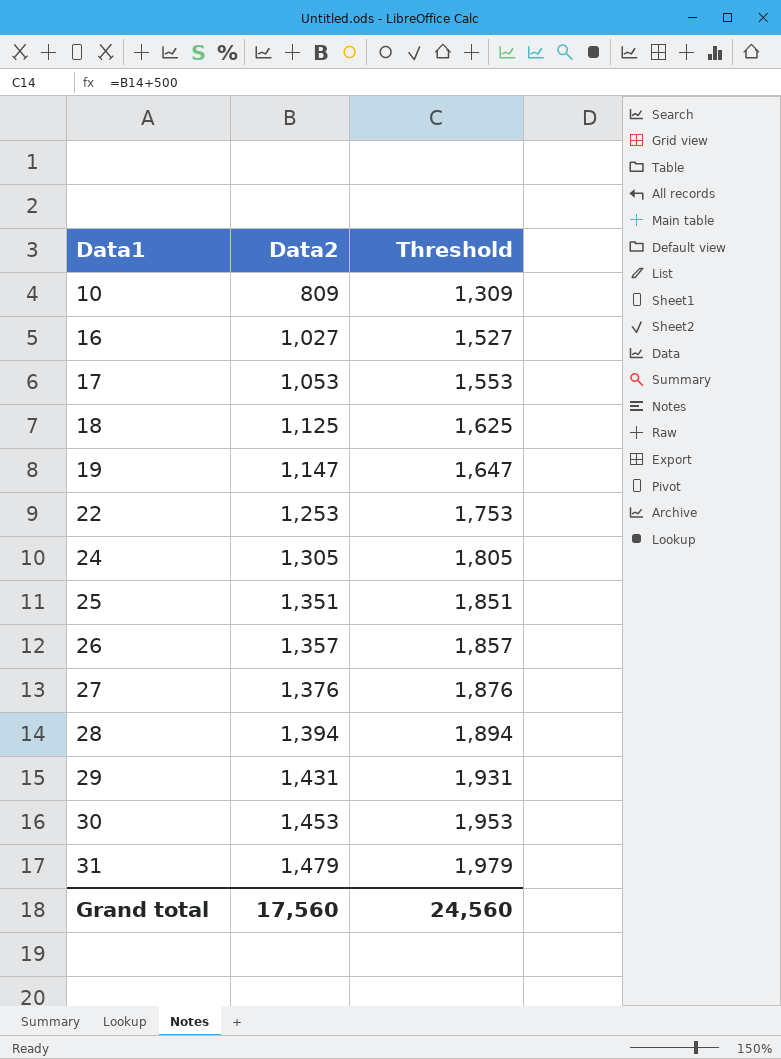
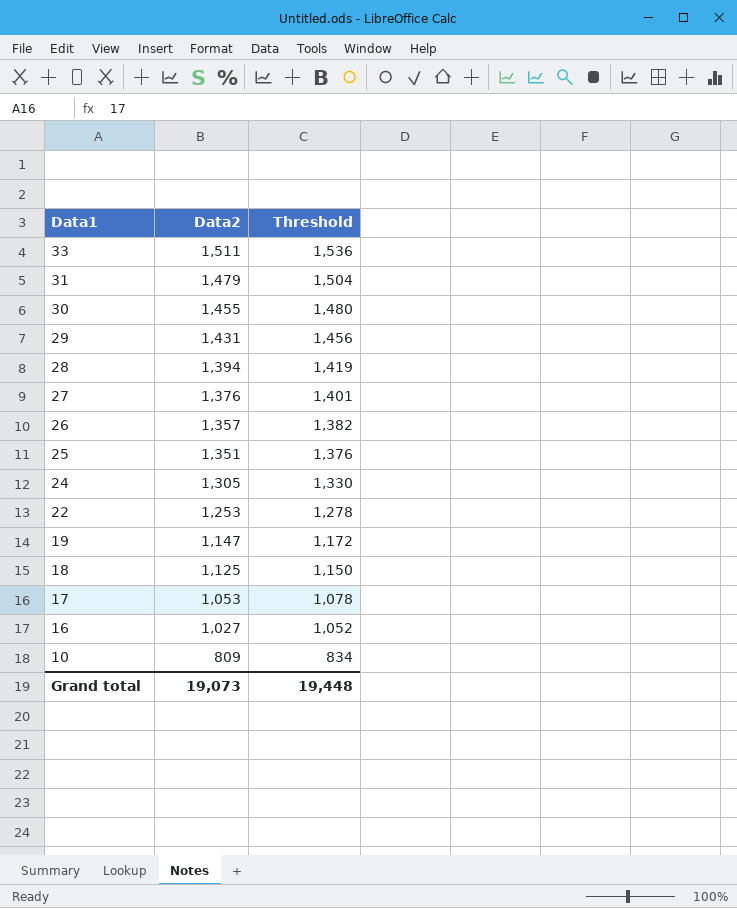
row order: Data1 ascending -> Data1 descending
column Threshold | formula: [Data2] + 500 -> [Data2] + 25
row 33: none -> 1,511 | 1,536
30 | Data2: 1,453 -> 1,455
Grand total | Data2: 17,560 -> 19,073
Grand total | Threshold: 24,560 -> 19,448

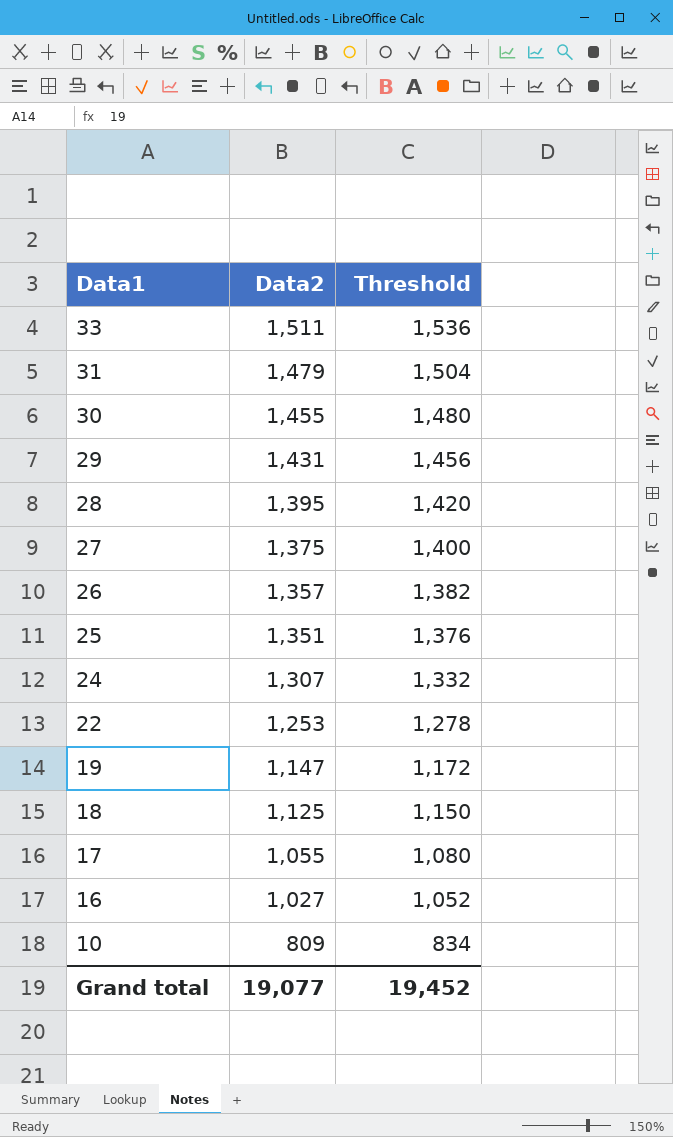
28 | Data2: 1,394 -> 1,395
28 | Threshold: 1,419 -> 1,420
27 | Data2: 1,376 -> 1,375
27 | Threshold: 1,401 -> 1,400
24 | Data2: 1,305 -> 1,307
24 | Threshold: 1,330 -> 1,332
17 | Data2: 1,053 -> 1,055
17 | Threshold: 1,078 -> 1,080
Grand total | Data2: 19,073 -> 19,077
Grand total | Threshold: 19,448 -> 19,452

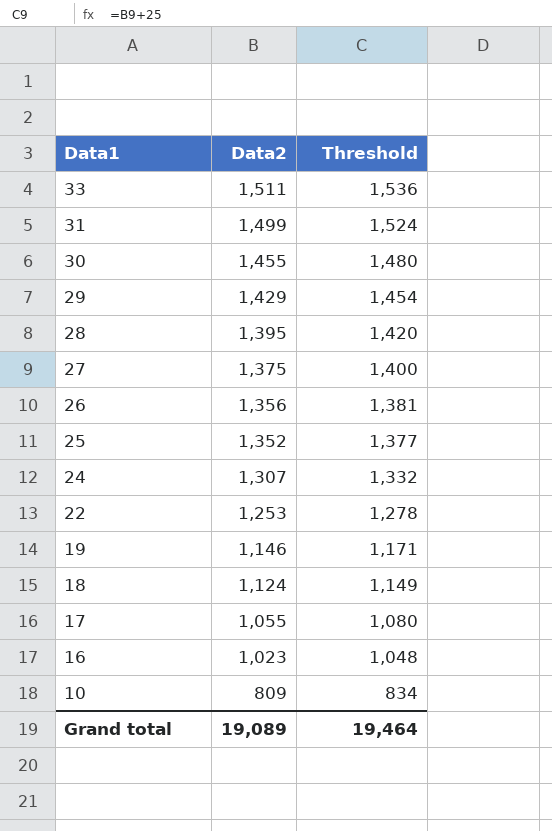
31 | Data2: 1,479 -> 1,499
31 | Threshold: 1,504 -> 1,524
29 | Data2: 1,431 -> 1,429
29 | Threshold: 1,456 -> 1,454
26 | Data2: 1,357 -> 1,356
26 | Threshold: 1,382 -> 1,381
25 | Data2: 1,351 -> 1,352
25 | Threshold: 1,376 -> 1,377
19 | Data2: 1,147 -> 1,146
19 | Threshold: 1,172 -> 1,171
18 | Data2: 1,125 -> 1,124
18 | Threshold: 1,150 -> 1,149
16 | Data2: 1,027 -> 1,023
16 | Threshold: 1,052 -> 1,048
Grand total | Data2: 19,077 -> 19,089
Grand total | Threshold: 19,452 -> 19,464

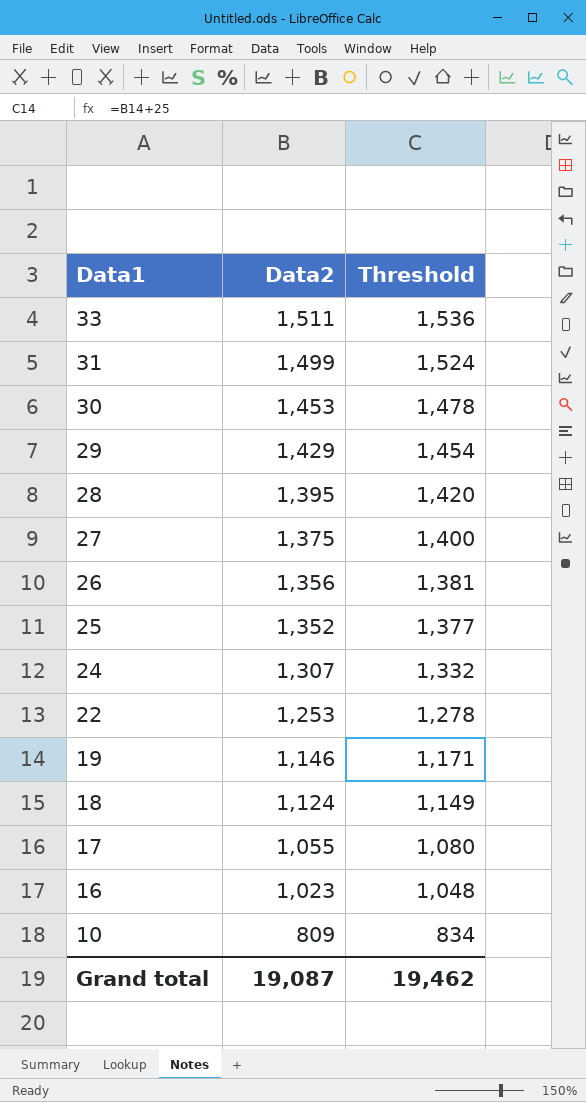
30 | Data2: 1,455 -> 1,453
30 | Threshold: 1,480 -> 1,478
Grand total | Data2: 19,089 -> 19,087
Grand total | Threshold: 19,464 -> 19,462

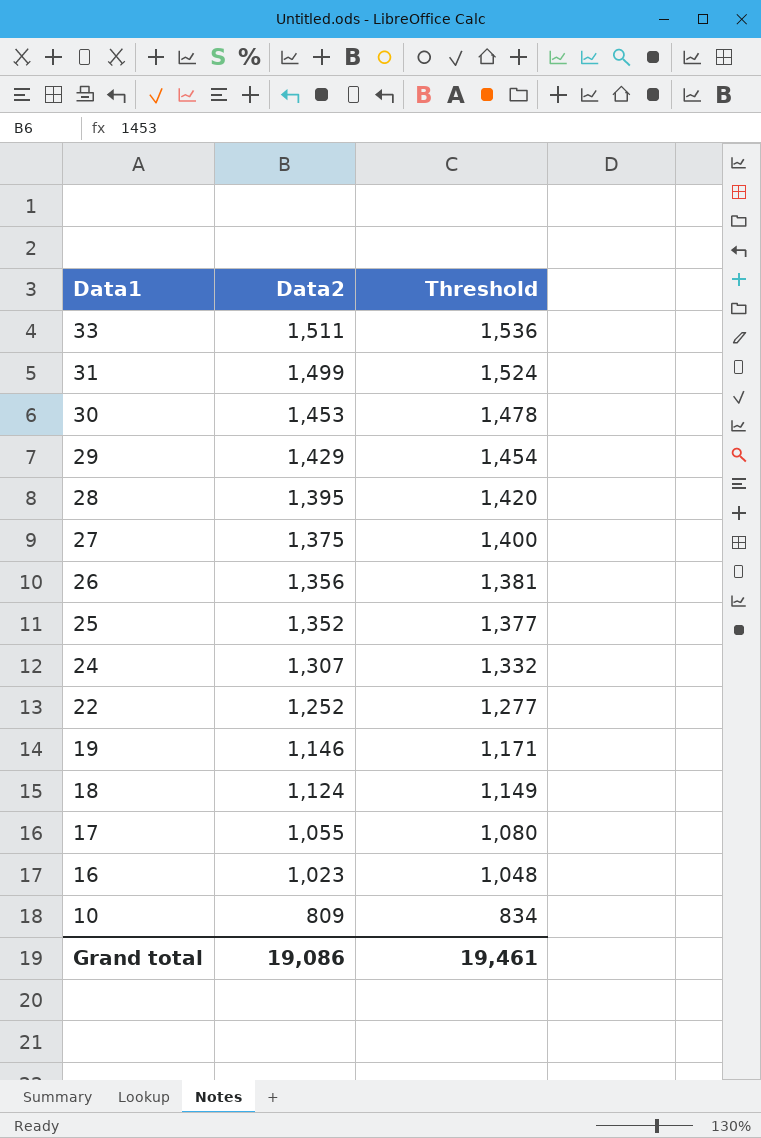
22 | Data2: 1,253 -> 1,252
22 | Threshold: 1,278 -> 1,277
Grand total | Data2: 19,087 -> 19,086
Grand total | Threshold: 19,462 -> 19,461

